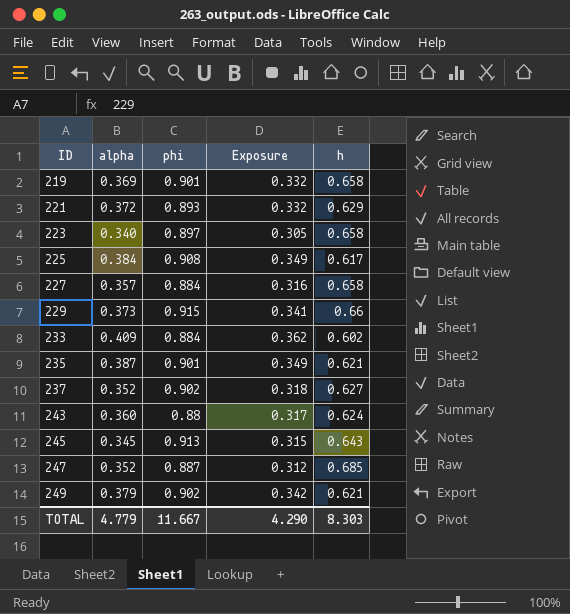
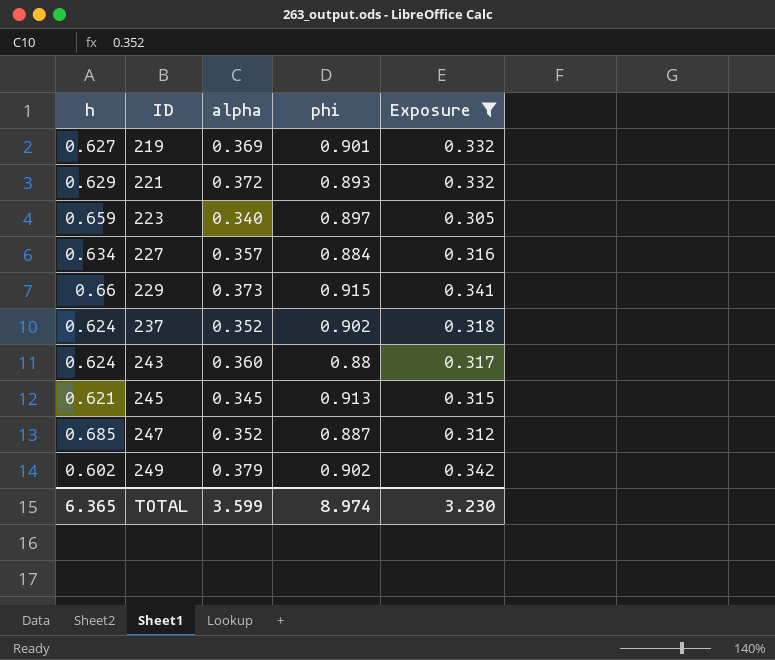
filter: none -> Exposure <= 0.342
column h | position: 5 -> 1
219 | h: 0.658 -> 0.627
223 | h: 0.658 -> 0.659
227 | h: 0.658 -> 0.634
237 | h: 0.627 -> 0.624
245 | h: 0.643 -> 0.621
249 | h: 0.621 -> 0.602
TOTAL | h: 8.303 -> 6.365
TOTAL | alpha: 4.779 -> 3.599
TOTAL | phi: 11.667 -> 8.974
TOTAL | Exposure: 4.290 -> 3.230

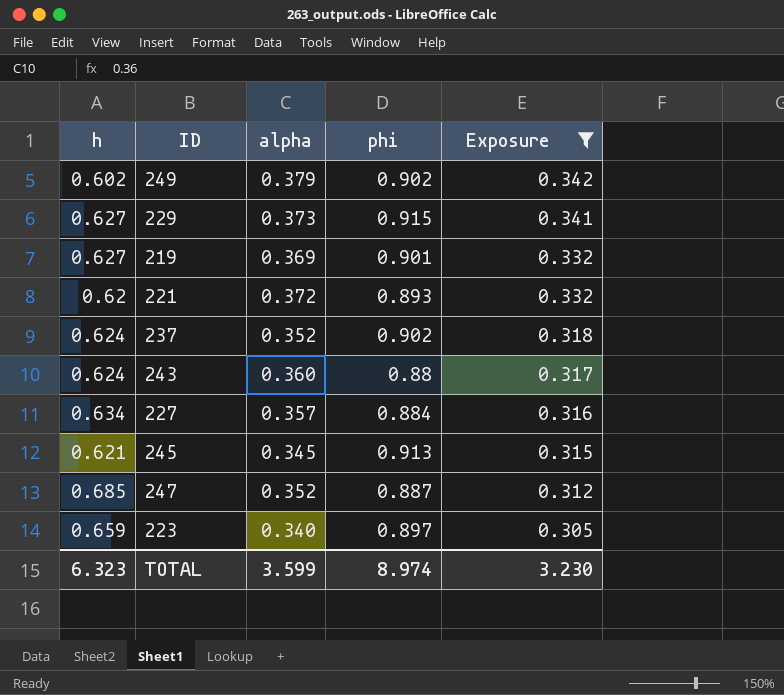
row order: ID ascending -> Exposure descending
229 | h: 0.66 -> 0.627
221 | h: 0.629 -> 0.62
TOTAL | h: 6.365 -> 6.323

